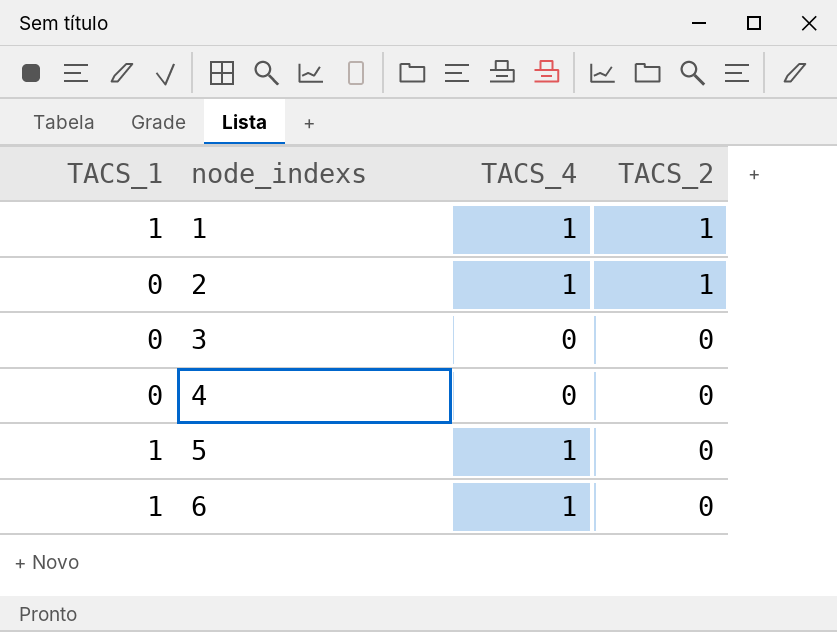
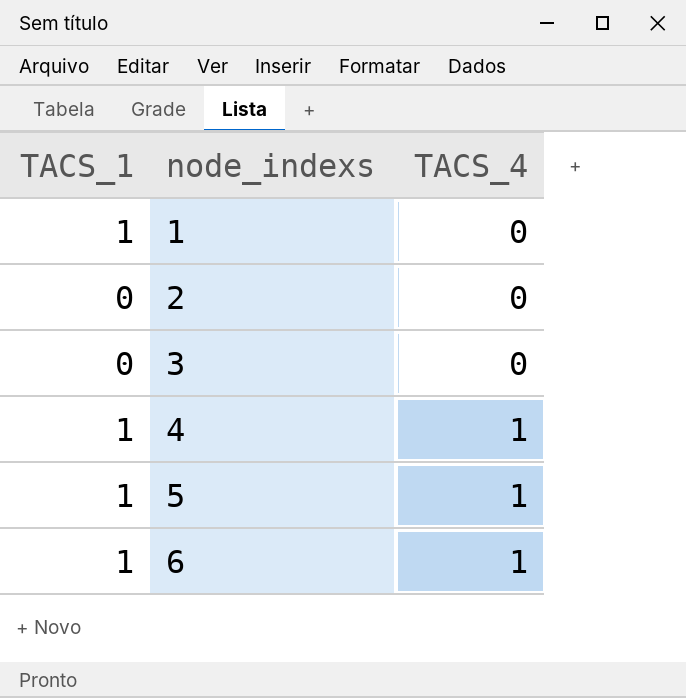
column TACS_2 | position: 4 -> none
1 | TACS_4: 1 -> 0
2 | TACS_4: 1 -> 0
4 | TACS_1: 0 -> 1
4 | TACS_4: 0 -> 1

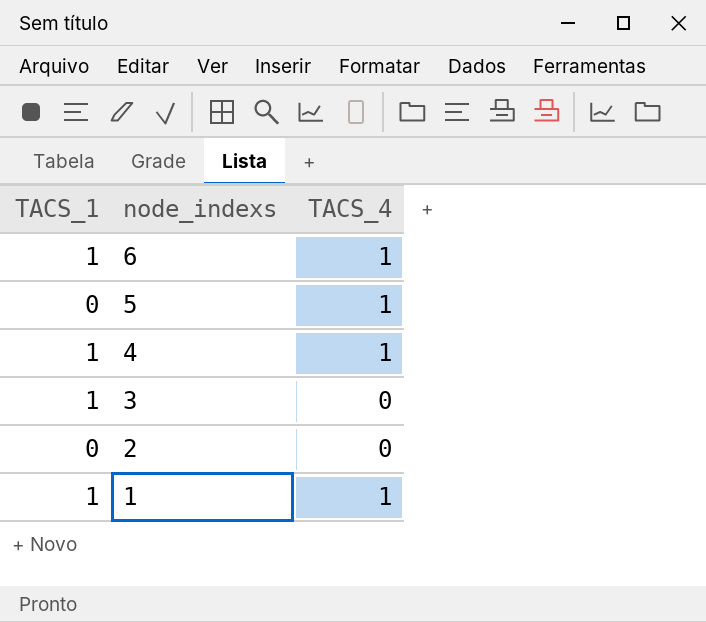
row order: node_indexs ascending -> node_indexs descending
5 | TACS_1: 1 -> 0
3 | TACS_1: 0 -> 1
1 | TACS_4: 0 -> 1

